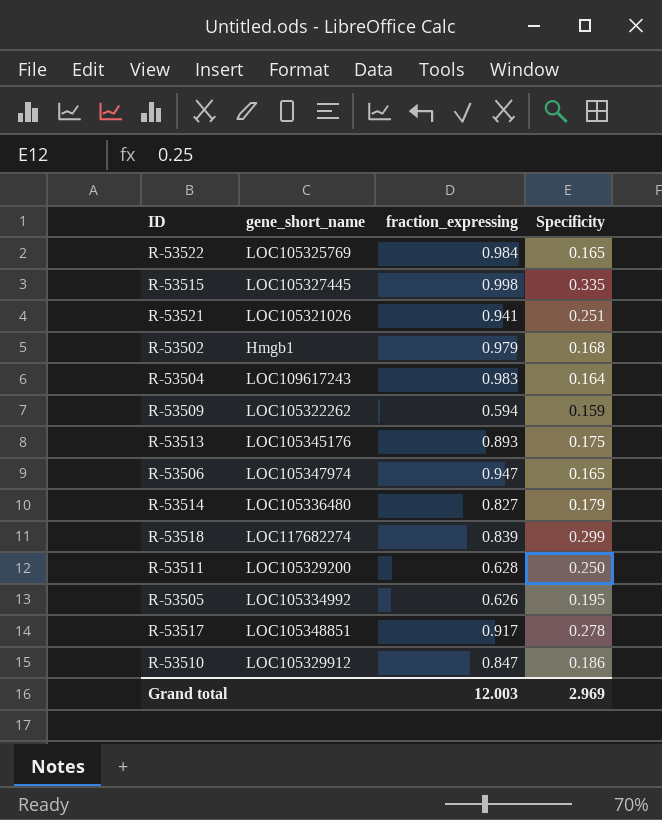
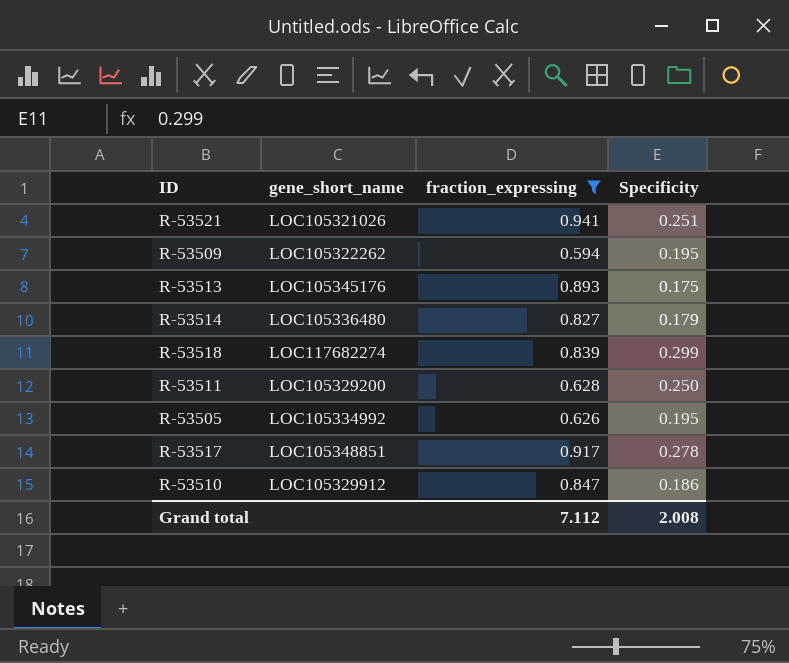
filter: none -> fraction_expressing <= 0.941
R-53509 | Specificity: 0.159 -> 0.195
Grand total | fraction_expressing: 12.003 -> 7.112
Grand total | Specificity: 2.969 -> 2.008

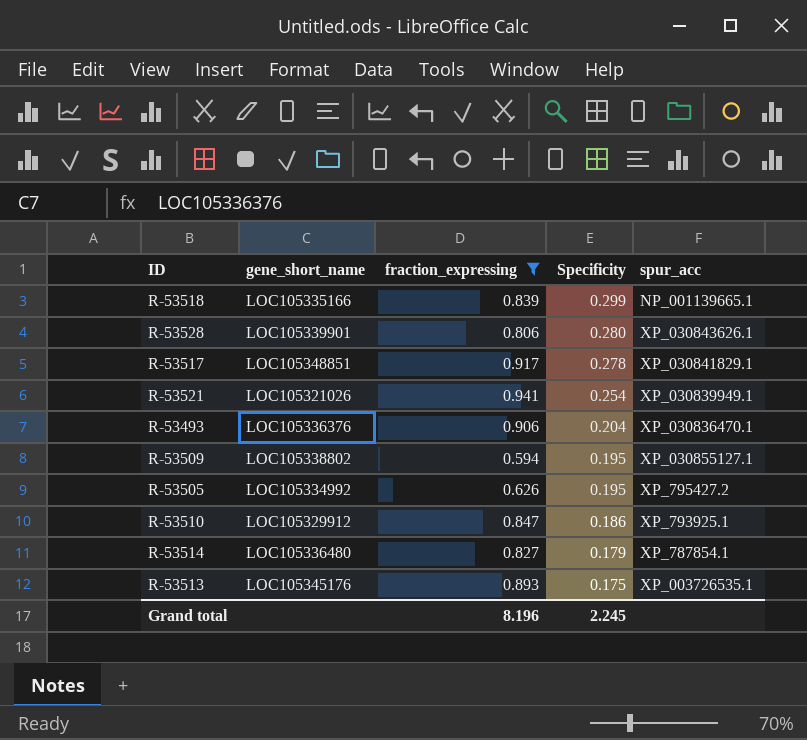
row order: none -> Specificity descending
column spur_acc | position: none -> 5
row R-53511: LOC105329200 | 0.628 | 0.250 -> none
R-53518 | gene_short_name: LOC117682274 -> LOC105335166
row R-53528: none -> LOC105339901 | 0.806 | 0.280 | XP_030843626.1
R-53521 | Specificity: 0.251 -> 0.254
row R-53493: none -> LOC105336376 | 0.906 | 0.204 | XP_030836470.1
R-53509 | gene_short_name: LOC105322262 -> LOC105338802
Grand total | fraction_expressing: 7.112 -> 8.196
Grand total | Specificity: 2.008 -> 2.245

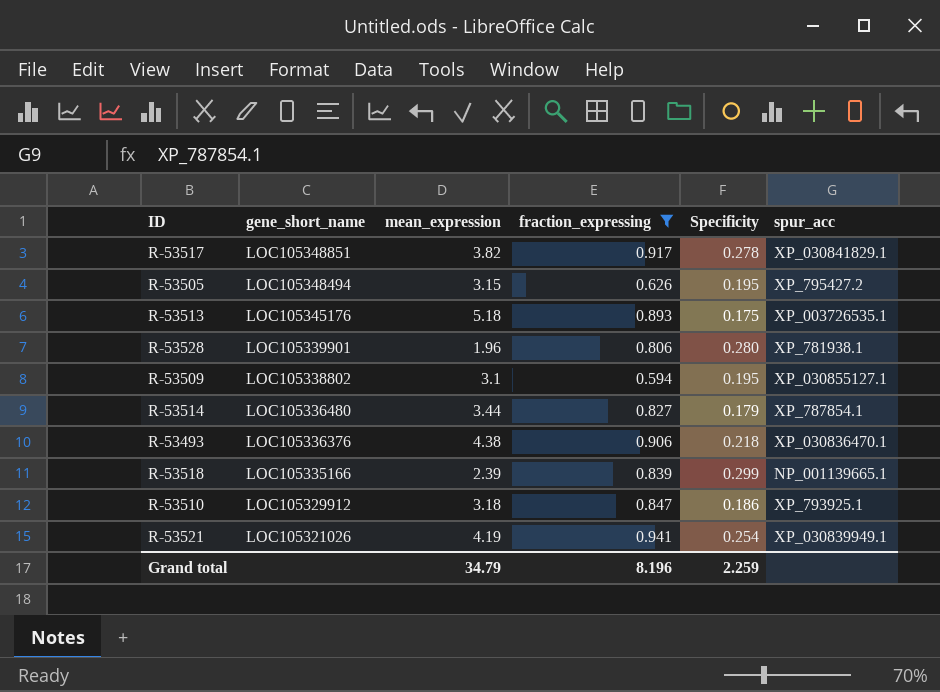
row order: Specificity descending -> gene_short_name descending
column mean_expression | position: none -> 3
R-53505 | gene_short_name: LOC105334992 -> LOC105348494
R-53528 | spur_acc: XP_030843626.1 -> XP_781938.1
R-53493 | Specificity: 0.204 -> 0.218
Grand total | Specificity: 2.245 -> 2.259

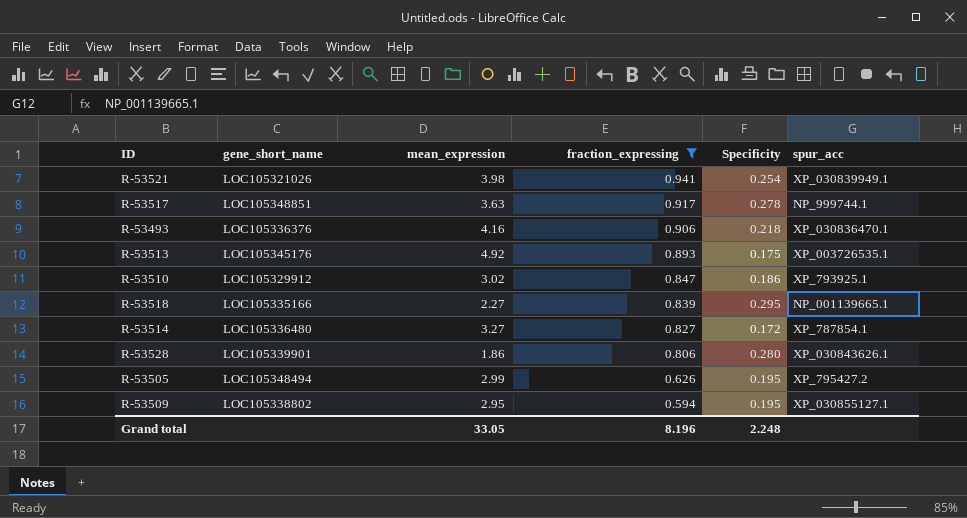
row order: gene_short_name descending -> fraction_expressing descending
R-53521 | mean_expression: 4.19 -> 3.98
R-53517 | mean_expression: 3.82 -> 3.63
R-53517 | spur_acc: XP_030841829.1 -> NP_999744.1
R-53493 | mean_expression: 4.38 -> 4.16
R-53513 | mean_expression: 5.18 -> 4.92
R-53510 | mean_expression: 3.18 -> 3.02
R-53518 | mean_expression: 2.39 -> 2.27
R-53518 | Specificity: 0.299 -> 0.295
R-53514 | mean_expression: 3.44 -> 3.27
R-53514 | Specificity: 0.179 -> 0.172
R-53528 | mean_expression: 1.96 -> 1.86
R-53528 | spur_acc: XP_781938.1 -> XP_030843626.1
R-53505 | mean_expression: 3.15 -> 2.99
R-53509 | mean_expression: 3.1 -> 2.95
Grand total | mean_expression: 34.79 -> 33.05
Grand total | Specificity: 2.259 -> 2.248

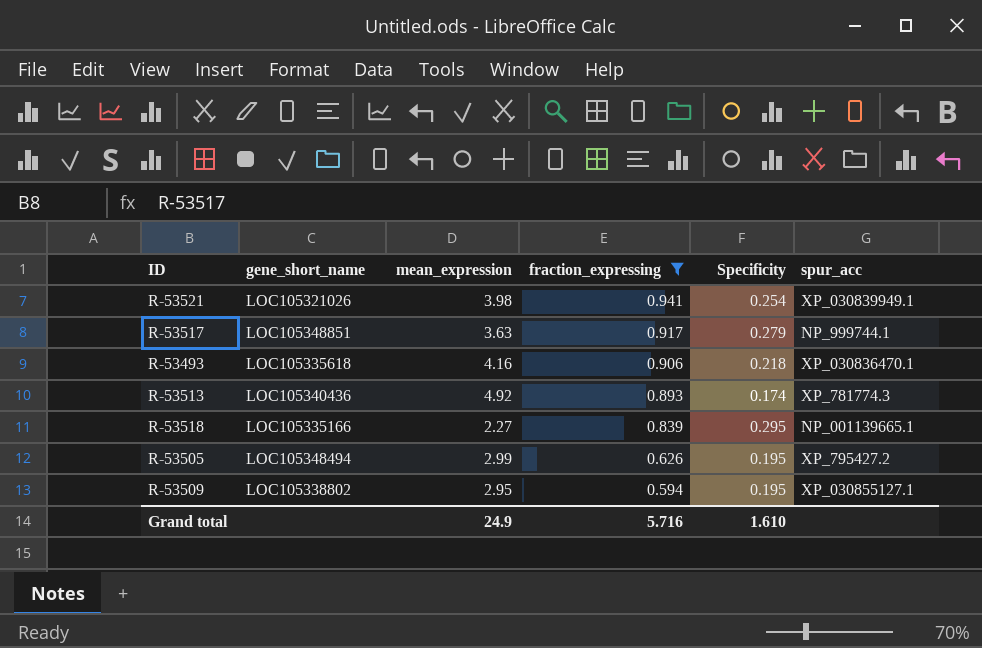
row R-53510: LOC105329912 | 3.02 | 0.847 | 0.186 | XP_793925.1 -> none
row R-53514: LOC105336480 | 3.27 | 0.827 | 0.172 | XP_787854.1 -> none
row R-53528: LOC105339901 | 1.86 | 0.806 | 0.280 | XP_030843626.1 -> none
R-53517 | Specificity: 0.278 -> 0.279
R-53493 | gene_short_name: LOC105336376 -> LOC105335618
R-53513 | gene_short_name: LOC105345176 -> LOC105340436
R-53513 | Specificity: 0.175 -> 0.174
R-53513 | spur_acc: XP_003726535.1 -> XP_781774.3
Grand total | mean_expression: 33.05 -> 24.9
Grand total | fraction_expressing: 8.196 -> 5.716
Grand total | Specificity: 2.248 -> 1.610

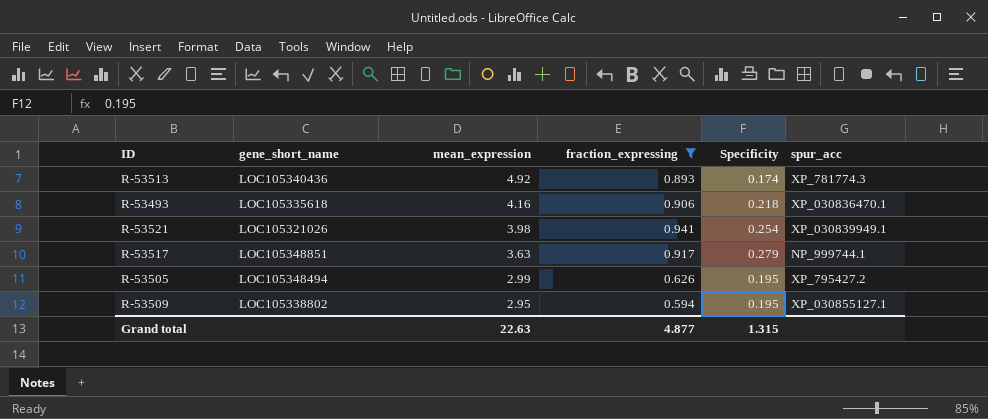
row order: fraction_expressing descending -> mean_expression descending
row R-53518: LOC105335166 | 2.27 | 0.839 | 0.295 | NP_001139665.1 -> none
Grand total | mean_expression: 24.9 -> 22.63
Grand total | fraction_expressing: 5.716 -> 4.877
Grand total | Specificity: 1.610 -> 1.315

